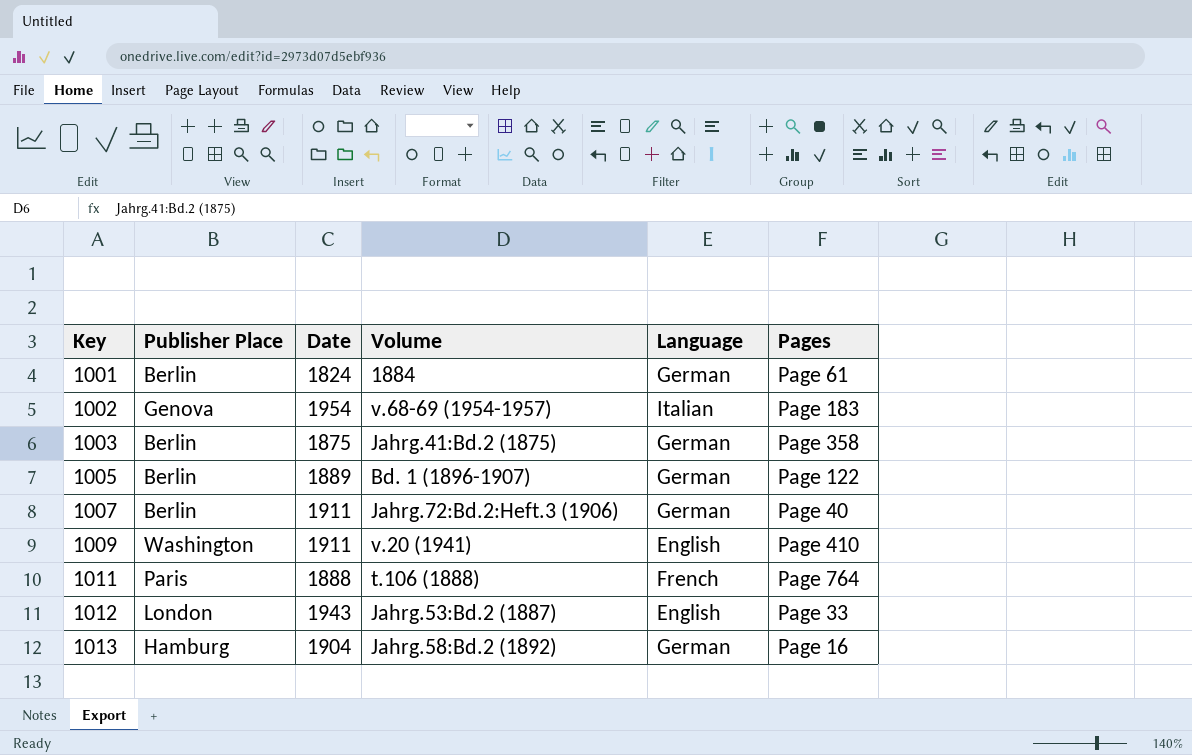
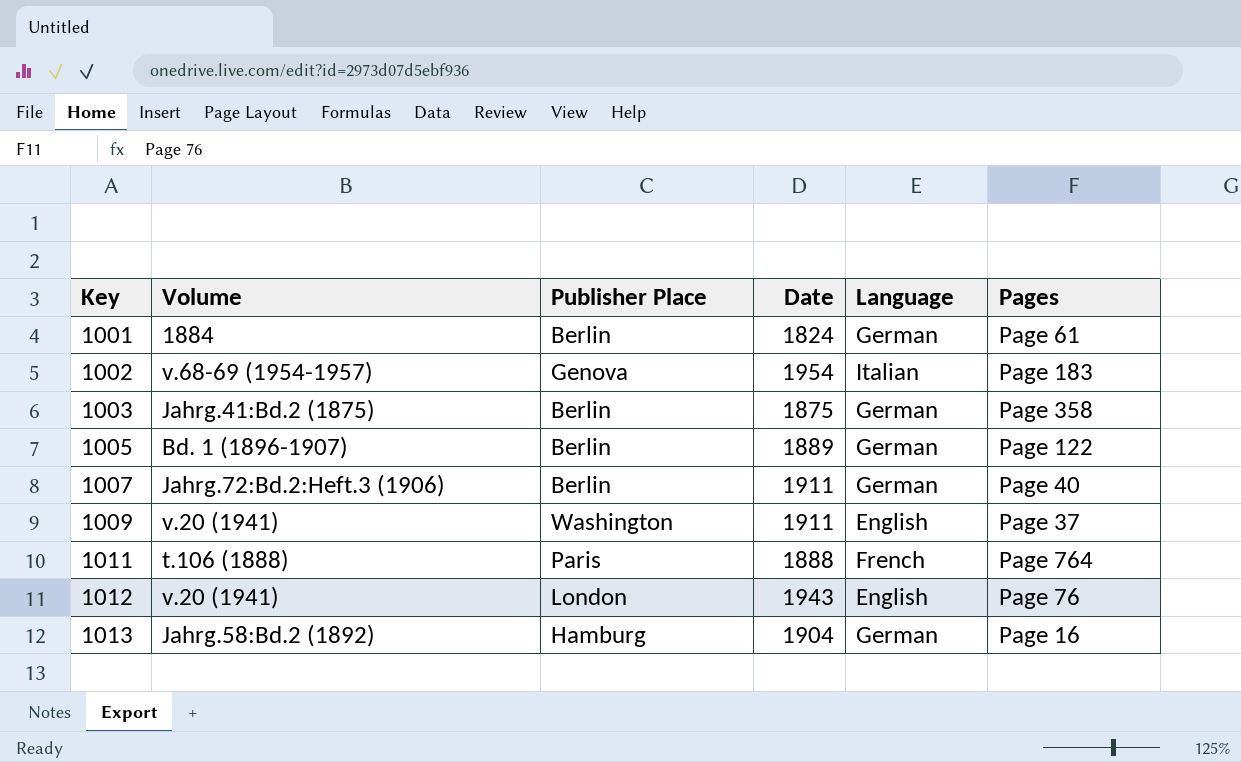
column Volume | position: 4 -> 2
1009 | Pages: Page 410 -> Page 37
1012 | Volume: Jahrg.53:Bd.2 (1887) -> v.20 (1941)
1012 | Pages: Page 33 -> Page 76

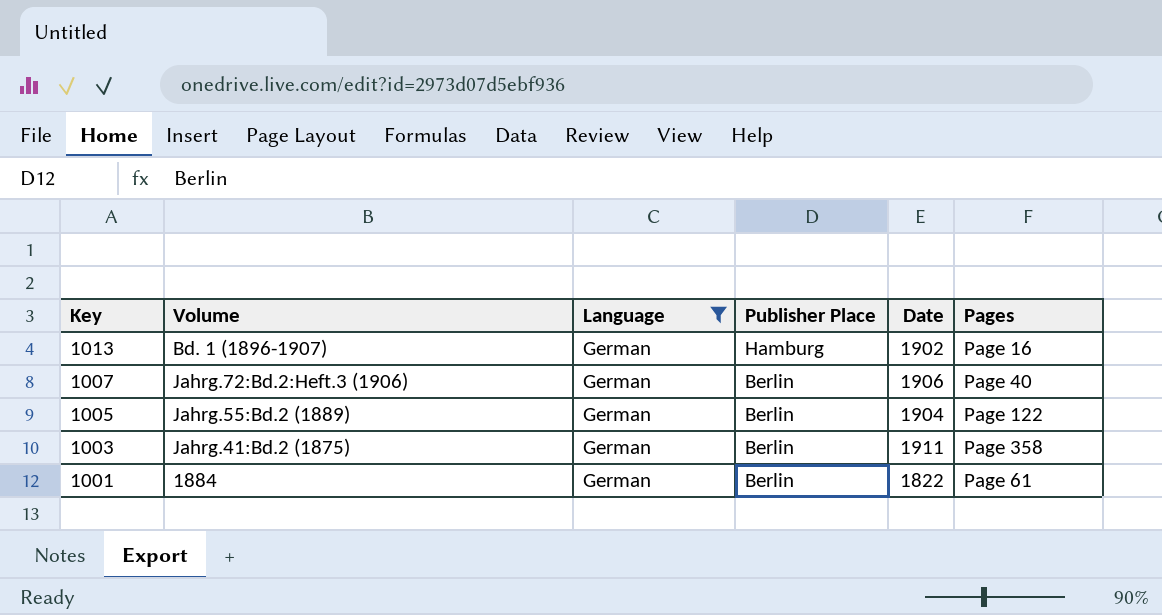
filter: none -> Language = German
row order: Key ascending -> Key descending
column Language | position: 5 -> 3
1013 | Volume: Jahrg.58:Bd.2 (1892) -> Bd. 1 (1896-1907)
1013 | Date: 1904 -> 1902
1007 | Date: 1911 -> 1906
1005 | Volume: Bd. 1 (1896-1907) -> Jahrg.55:Bd.2 (1889)
1005 | Date: 1889 -> 1904
1003 | Date: 1875 -> 1911
1001 | Date: 1824 -> 1822

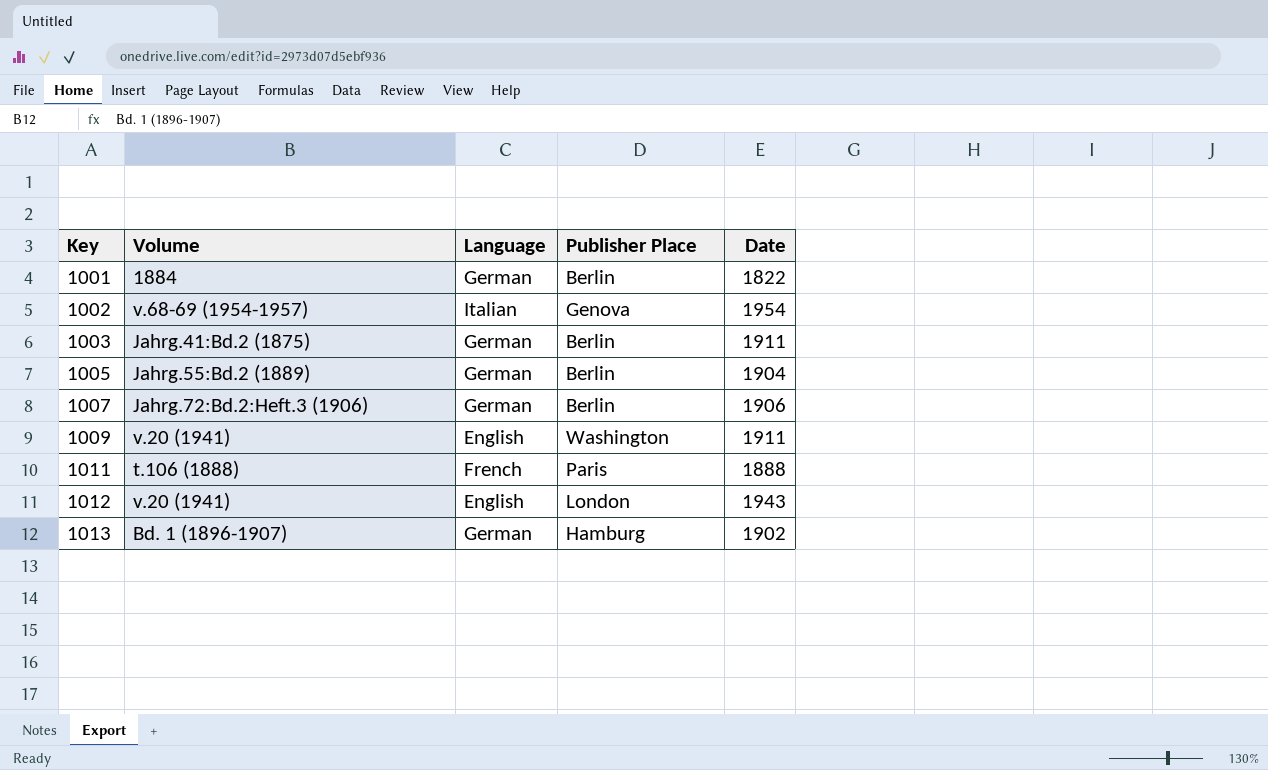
filter: Language = German -> none
row order: Key descending -> Key ascending
column Pages | position: 6 -> none

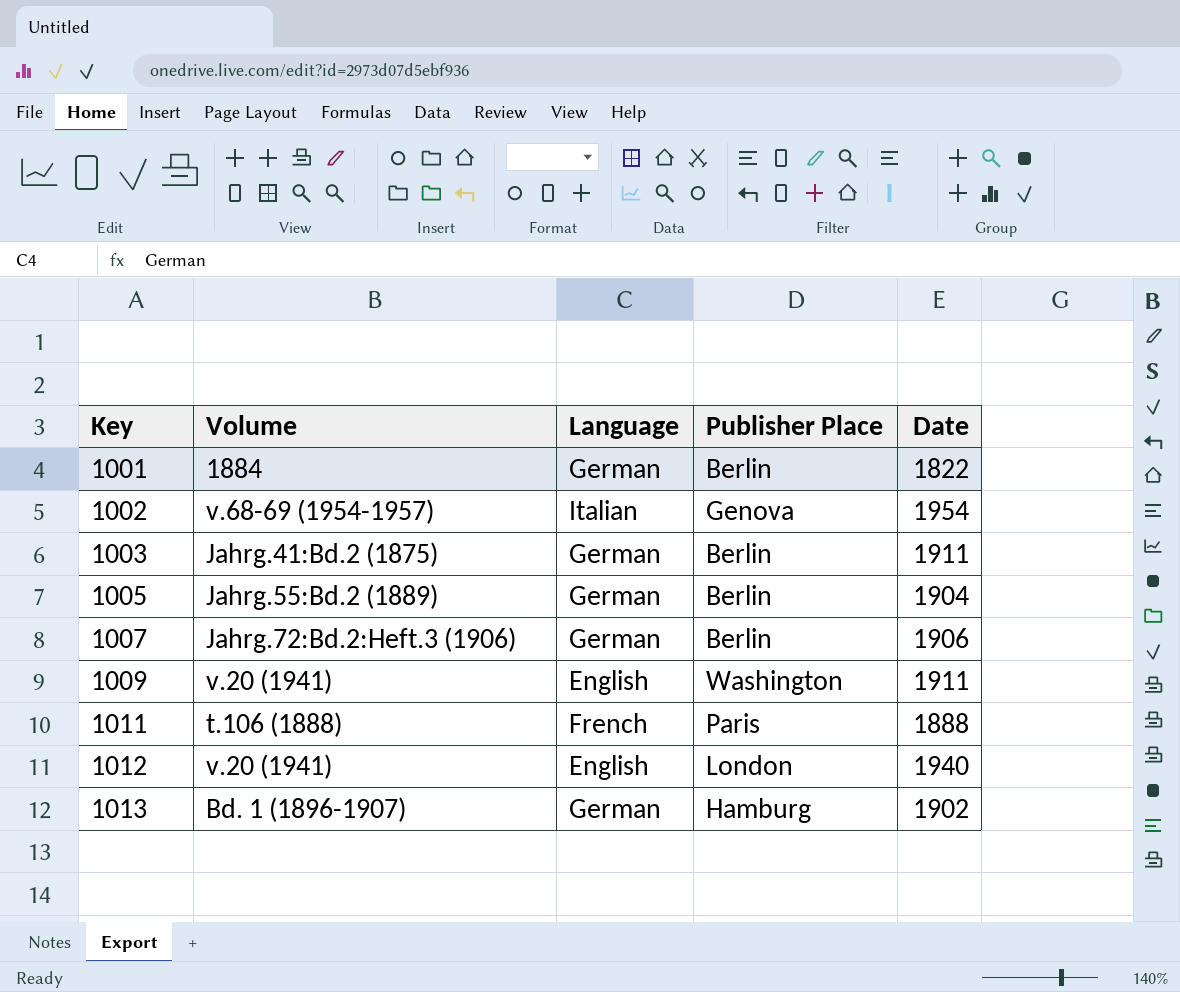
1012 | Date: 1943 -> 1940

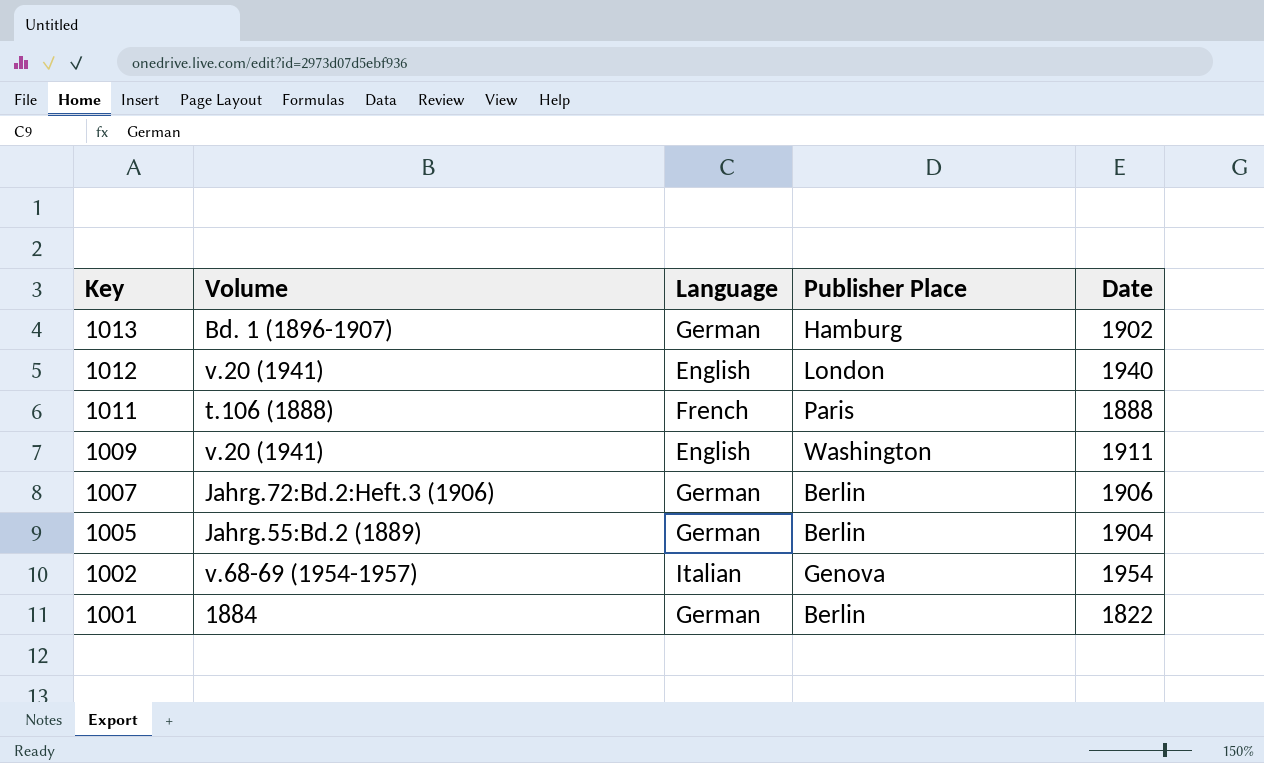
row order: Key ascending -> Key descending
row 1003: Jahrg.41:Bd.2 (1875) | German | Berlin | 1911 -> none

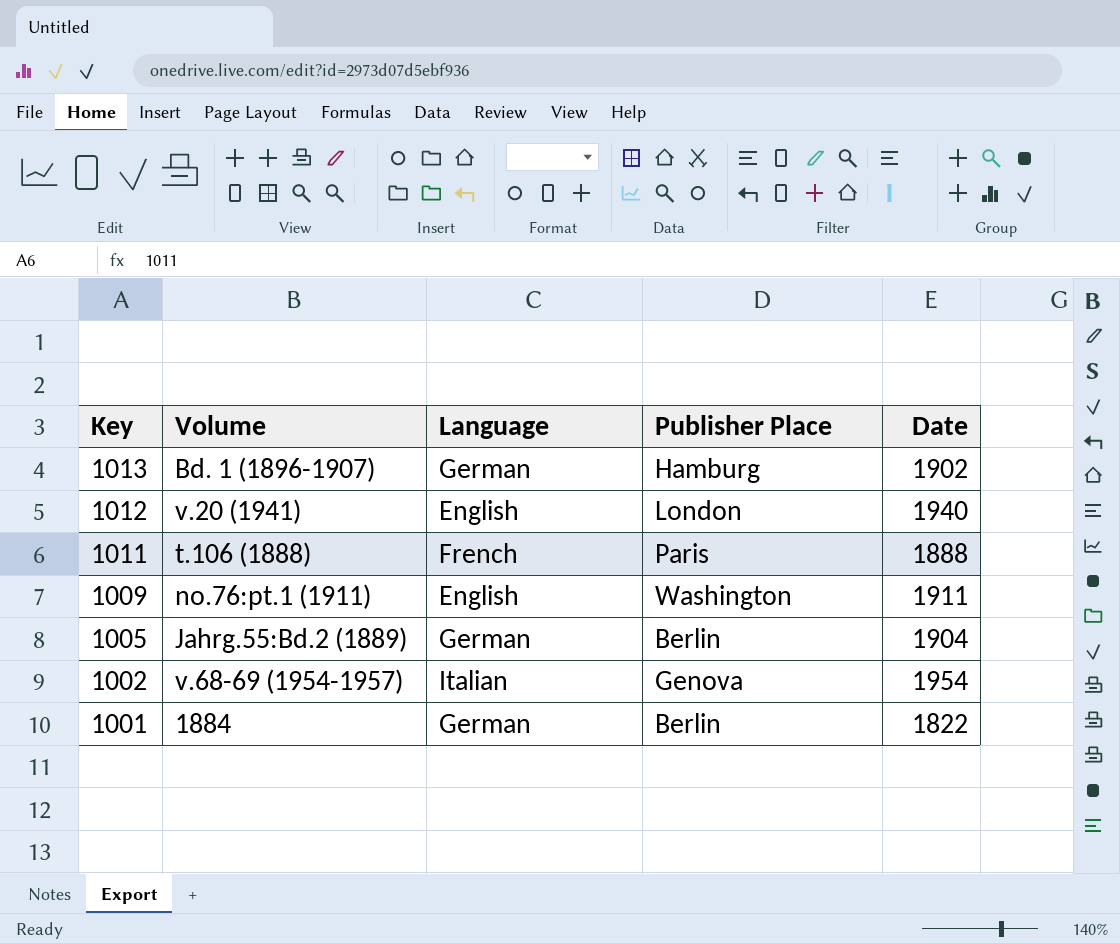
row 1007: Jahrg.72:Bd.2:Heft.3 (1906) | German | Berlin | 1906 -> none
1009 | Volume: v.20 (1941) -> no.76:pt.1 (1911)

